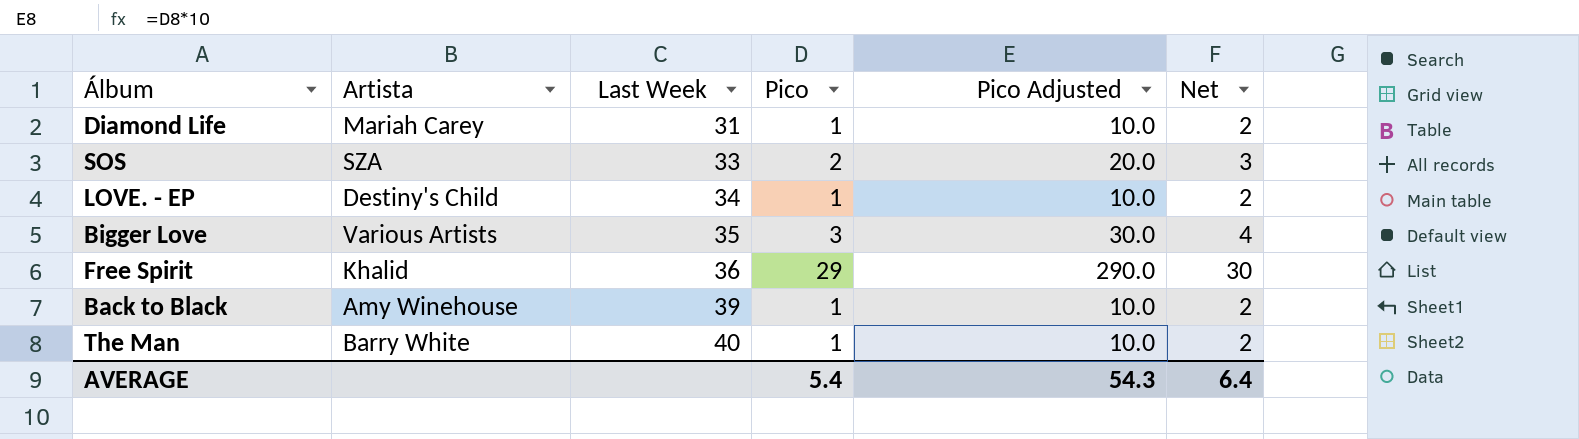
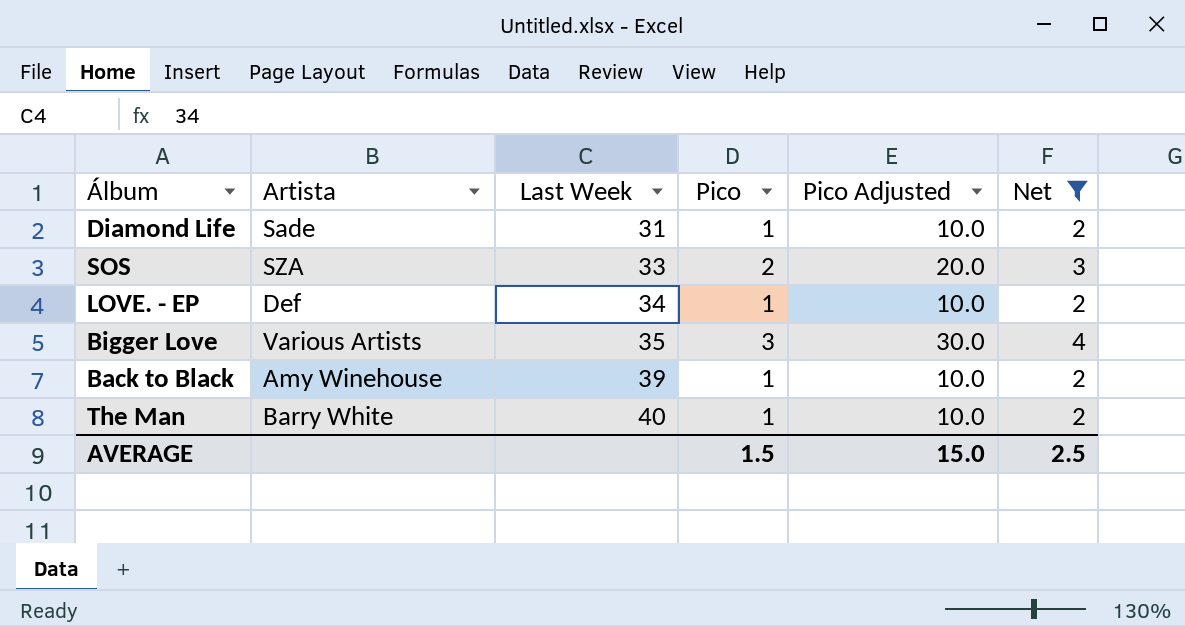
filter: none -> Net != 30
Diamond Life | Artista: Mariah Carey -> Sade
LOVE. - EP | Artista: Destiny's Child -> Def
AVERAGE | Pico: 5.4 -> 1.5
AVERAGE | Pico Adjusted: 54.3 -> 15.0
AVERAGE | Net: 6.4 -> 2.5

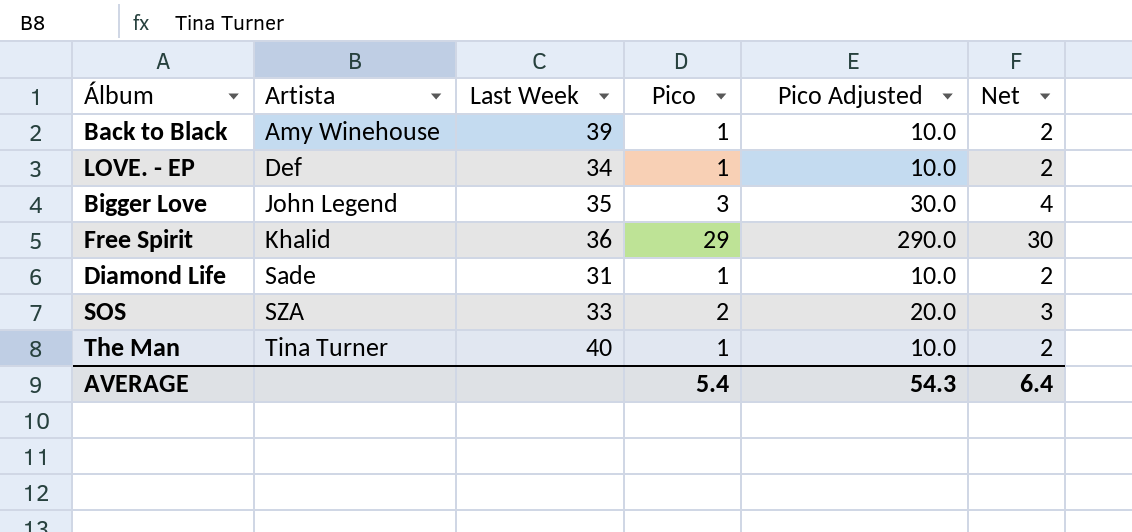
filter: Net != 30 -> none
row order: Last Week ascending -> Artista ascending
Bigger Love | Artista: Various Artists -> John Legend
The Man | Artista: Barry White -> Tina Turner
AVERAGE | Pico: 1.5 -> 5.4
AVERAGE | Pico Adjusted: 15.0 -> 54.3
AVERAGE | Net: 2.5 -> 6.4

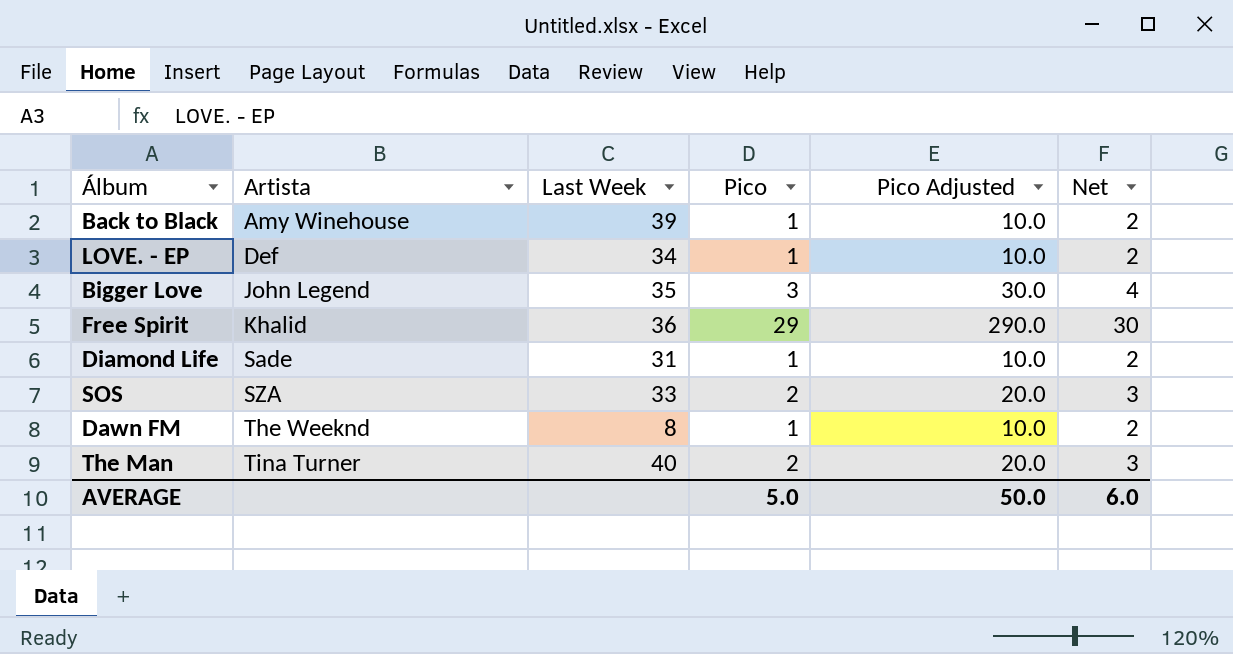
row Dawn FM: none -> The Weeknd | 8 | 1 | 10.0 | 2
The Man | Pico: 1 -> 2
The Man | Pico Adjusted: 10.0 -> 20.0
The Man | Net: 2 -> 3
AVERAGE | Pico: 5.4 -> 5.0
AVERAGE | Pico Adjusted: 54.3 -> 50.0
AVERAGE | Net: 6.4 -> 6.0

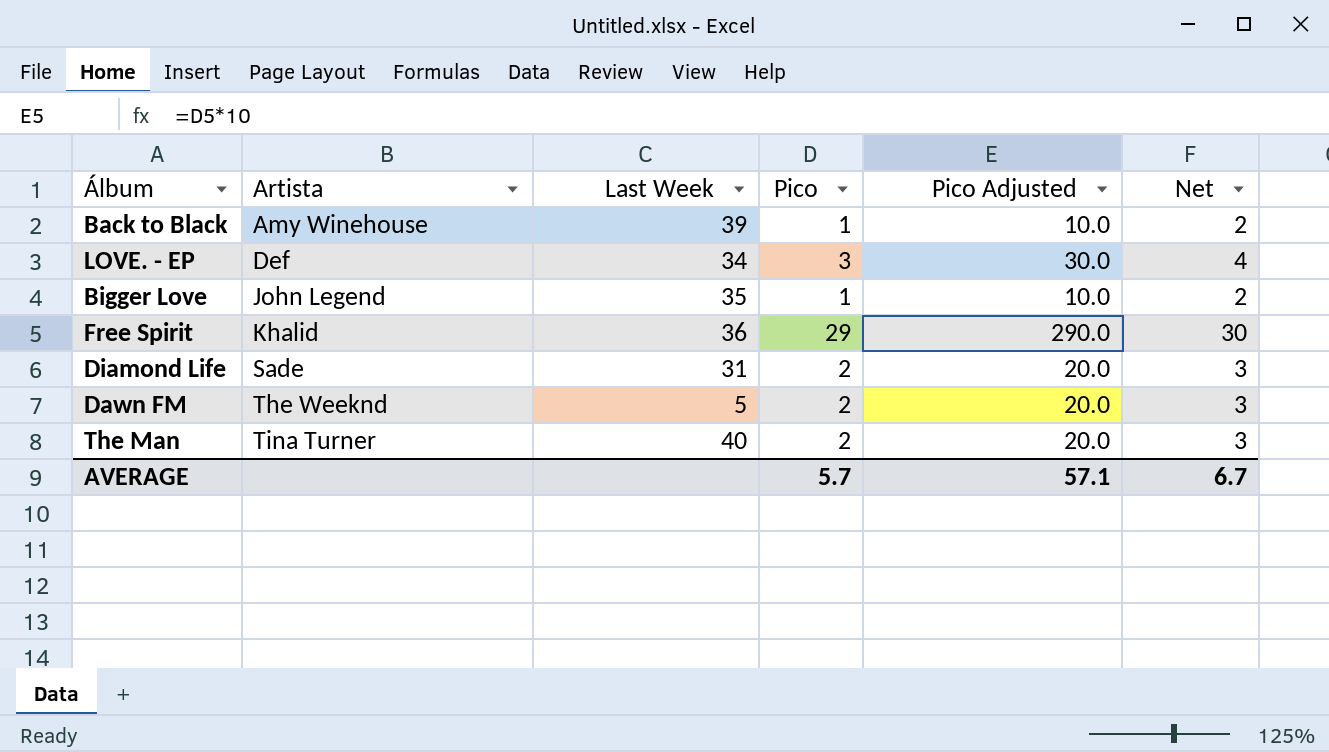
row SOS: SZA | 33 | 2 | 20.0 | 3 -> none
LOVE. - EP | Pico: 1 -> 3
LOVE. - EP | Pico Adjusted: 10.0 -> 30.0
LOVE. - EP | Net: 2 -> 4
Bigger Love | Pico: 3 -> 1
Bigger Love | Pico Adjusted: 30.0 -> 10.0
Bigger Love | Net: 4 -> 2
Diamond Life | Pico: 1 -> 2
Diamond Life | Pico Adjusted: 10.0 -> 20.0
Diamond Life | Net: 2 -> 3
Dawn FM | Last Week: 8 -> 5
Dawn FM | Pico: 1 -> 2
Dawn FM | Pico Adjusted: 10.0 -> 20.0
Dawn FM | Net: 2 -> 3
AVERAGE | Pico: 5.0 -> 5.7
AVERAGE | Pico Adjusted: 50.0 -> 57.1
AVERAGE | Net: 6.0 -> 6.7

